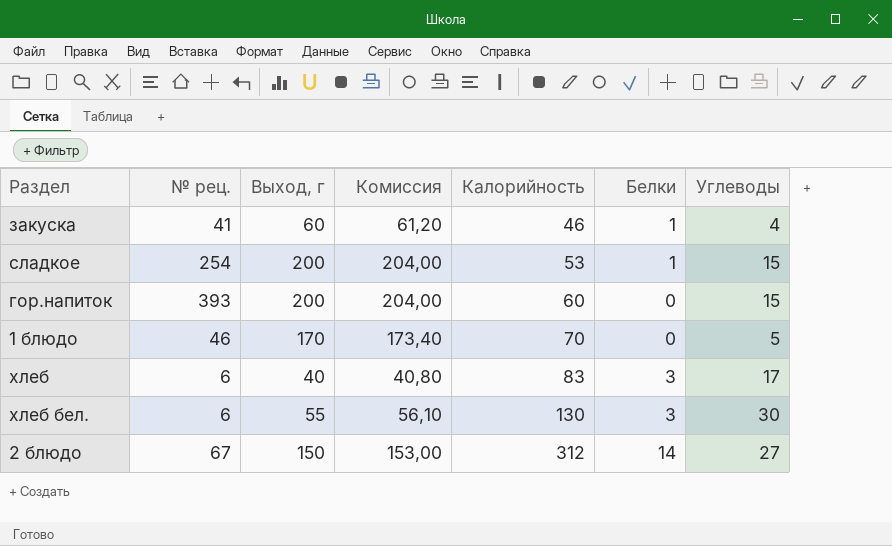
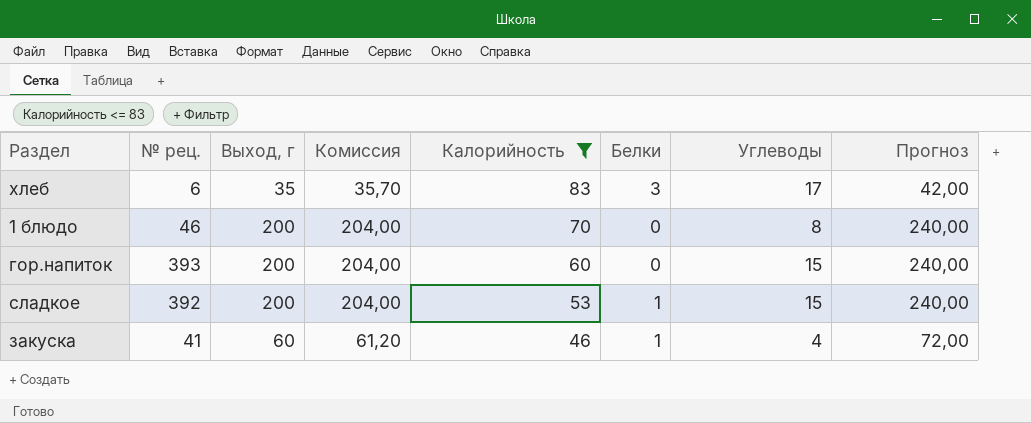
filter: none -> Калорийность <= 83
row order: Калорийность ascending -> Калорийность descending
column Прогноз | formula: none -> [Выход, г] * 1,2
хлеб | Выход, г: 40 -> 35
хлеб | Комиссия: 40,80 -> 35,70
1 блюдо | Выход, г: 170 -> 200
1 блюдо | Комиссия: 173,40 -> 204,00
1 блюдо | Углеводы: 5 -> 8
сладкое | № рец.: 254 -> 392

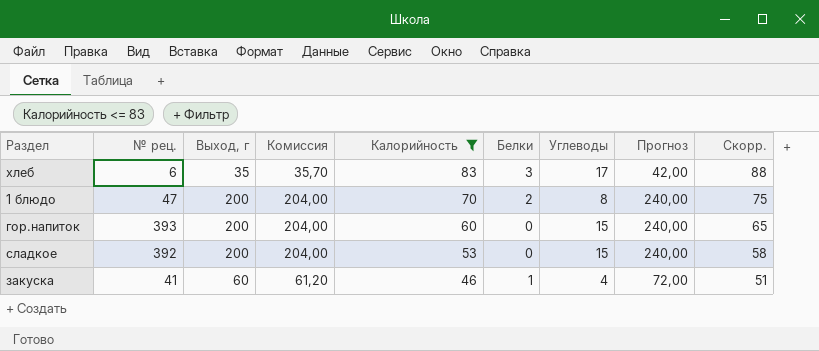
column Скорр. | formula: none -> [Калорийность] + 5
1 блюдо | № рец.: 46 -> 47
1 блюдо | Белки: 0 -> 2
сладкое | Белки: 1 -> 0

